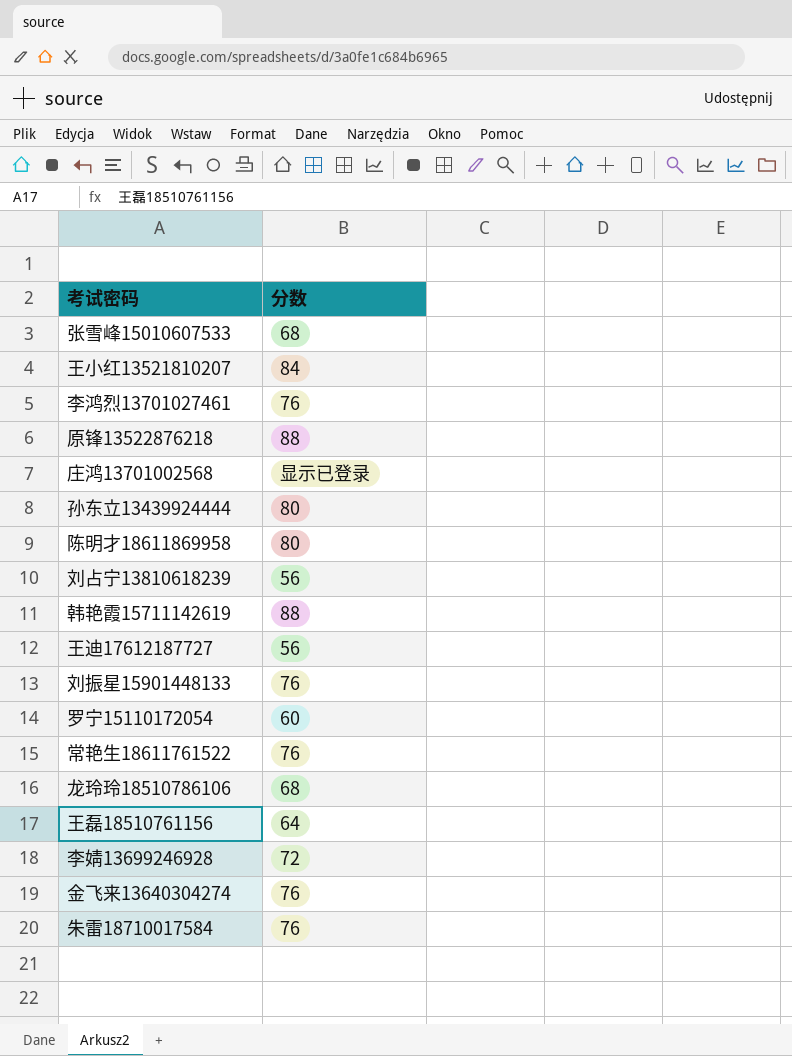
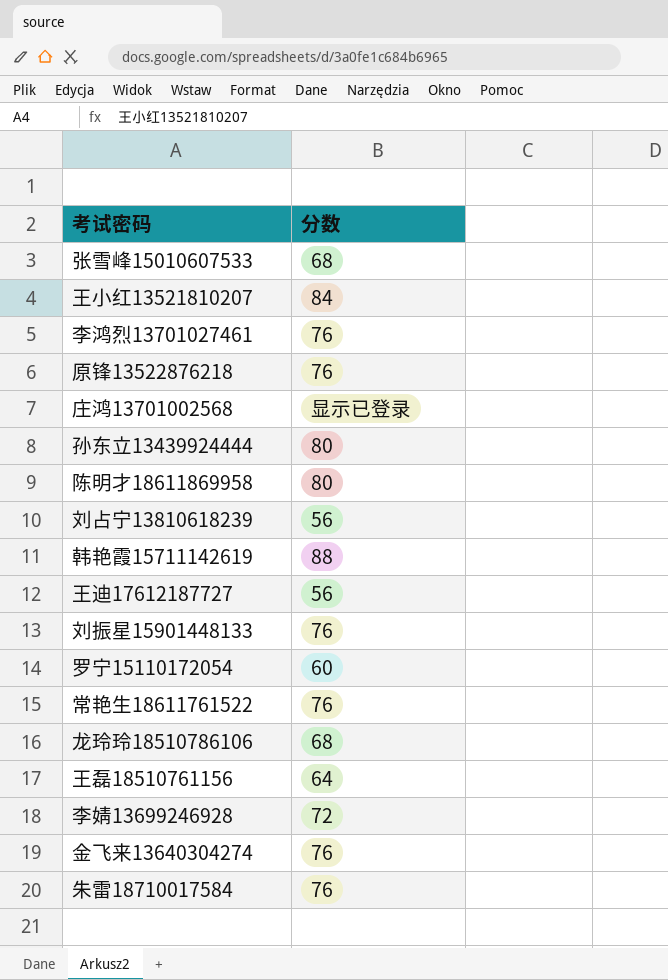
原锋13522876218 | 分数: 88 -> 76

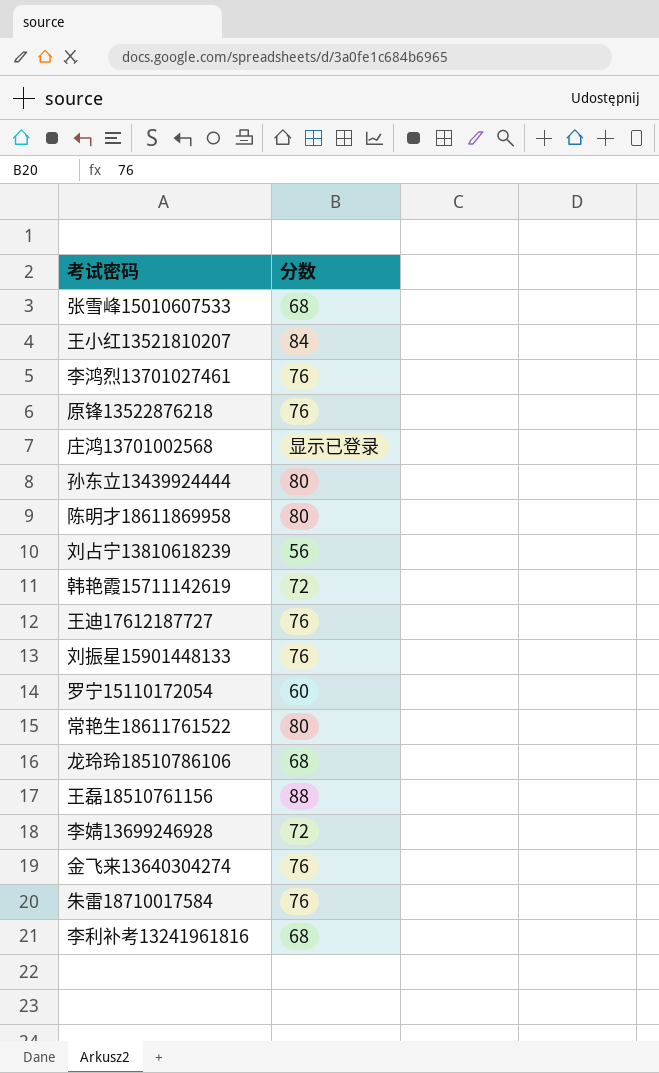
韩艳霞15711142619 | 分数: 88 -> 72
王迪17612187727 | 分数: 56 -> 76
常艳生18611761522 | 分数: 76 -> 80
王磊18510761156 | 分数: 64 -> 88
row 李利补考13241961816: none -> 68

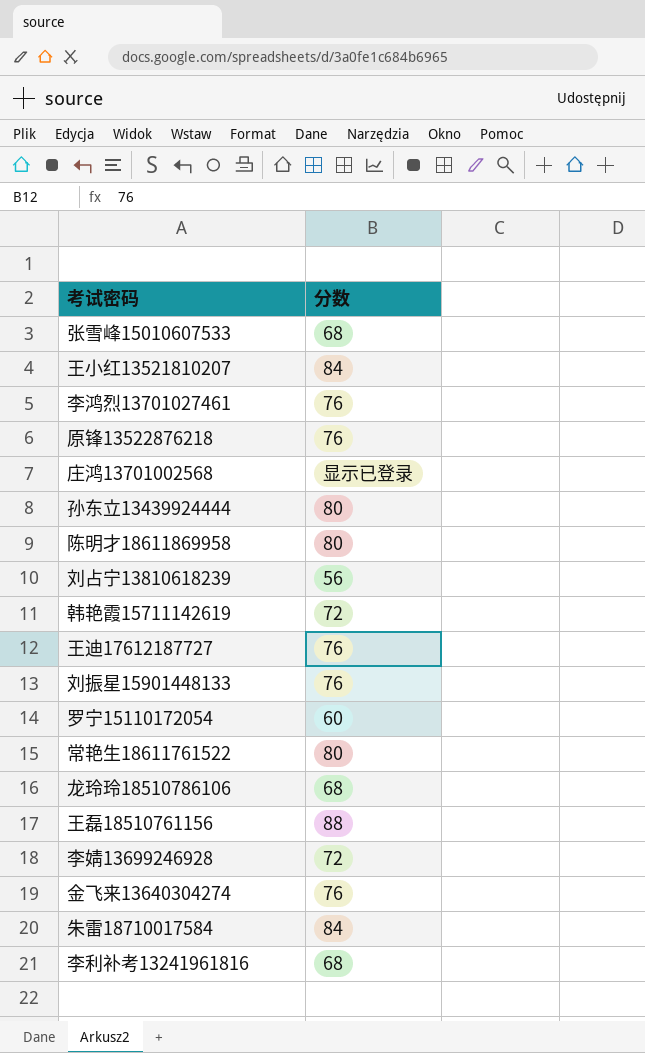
朱雷18710017584 | 分数: 76 -> 84

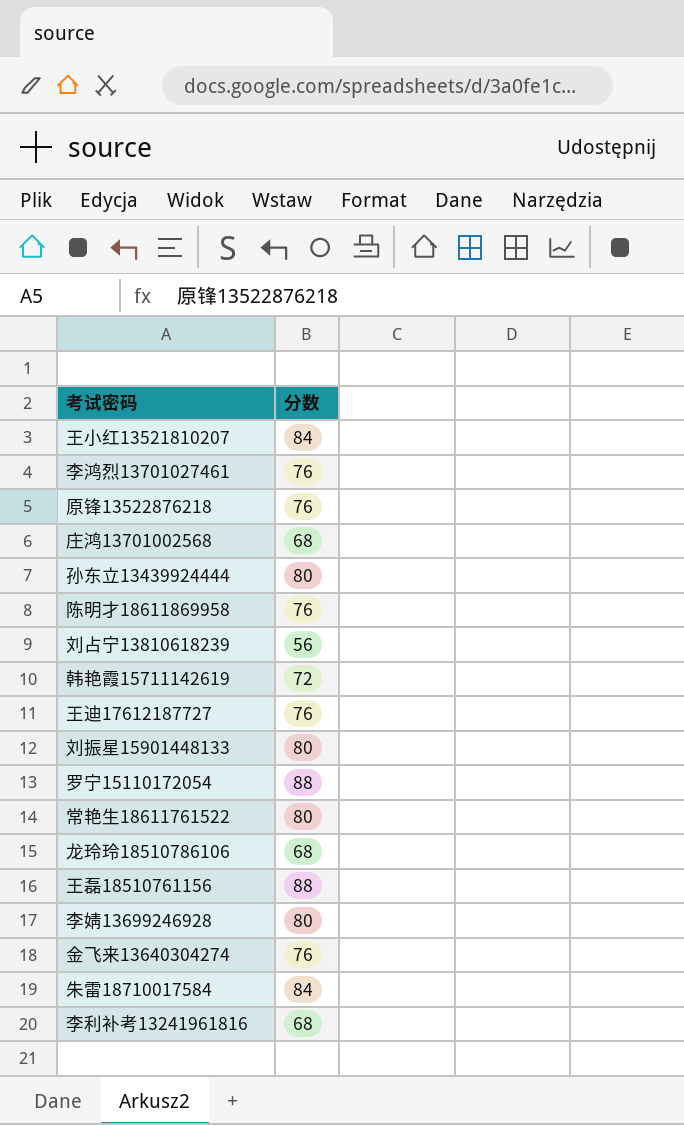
row 张雪峰15010607533: 68 -> none
庄鸿13701002568 | 分数: 显示已登录 -> 68
陈明才18611869958 | 分数: 80 -> 76
刘振星15901448133 | 分数: 76 -> 80
罗宁15110172054 | 分数: 60 -> 88
李婧13699246928 | 分数: 72 -> 80

